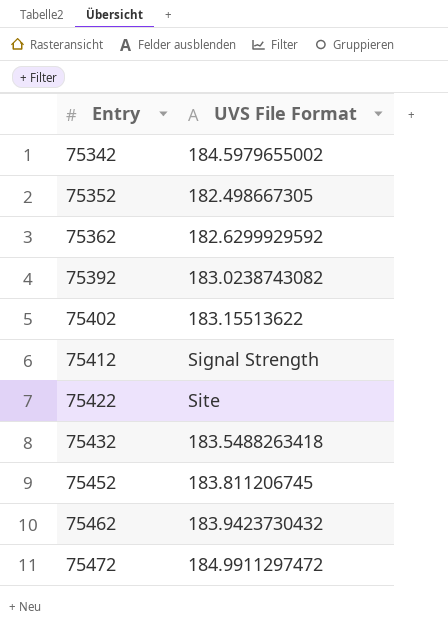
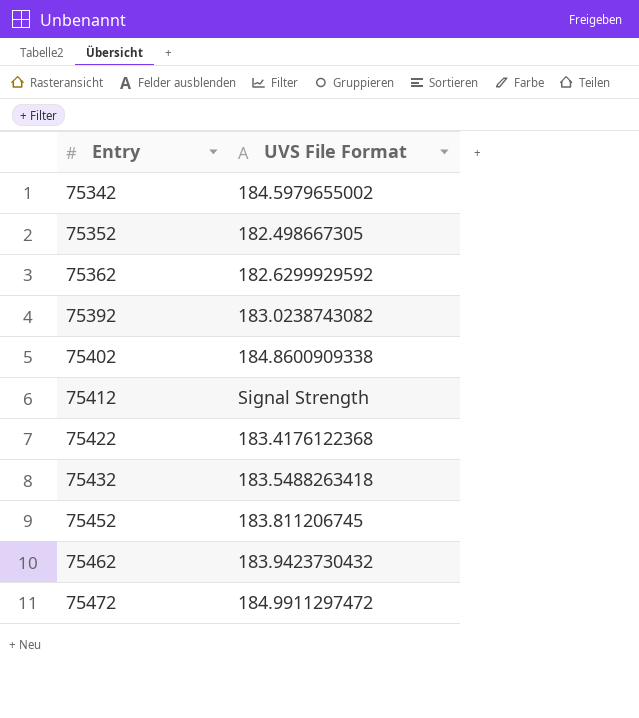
75402 | UVS File Format: 183.15513622 -> 184.8600909338
75422 | UVS File Format: Site -> 183.4176122368

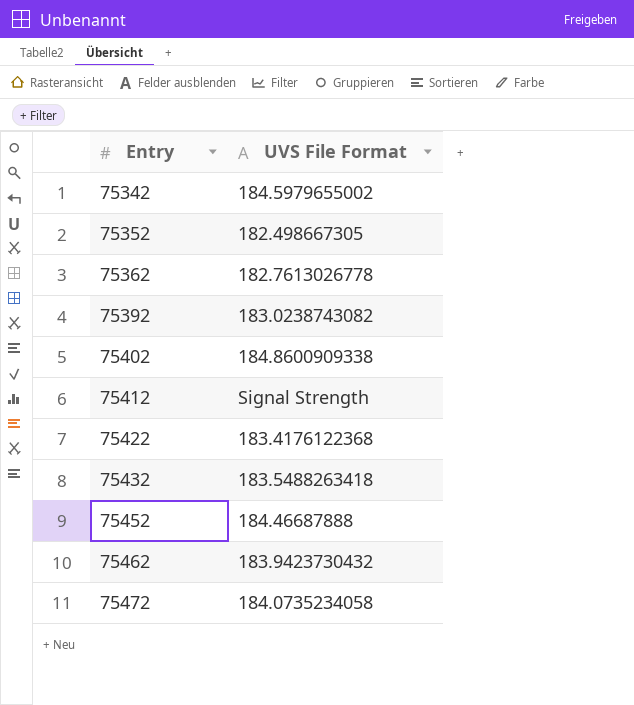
75362 | UVS File Format: 182.6299929592 -> 182.7613026778
75452 | UVS File Format: 183.811206745 -> 184.46687888
75472 | UVS File Format: 184.9911297472 -> 184.0735234058

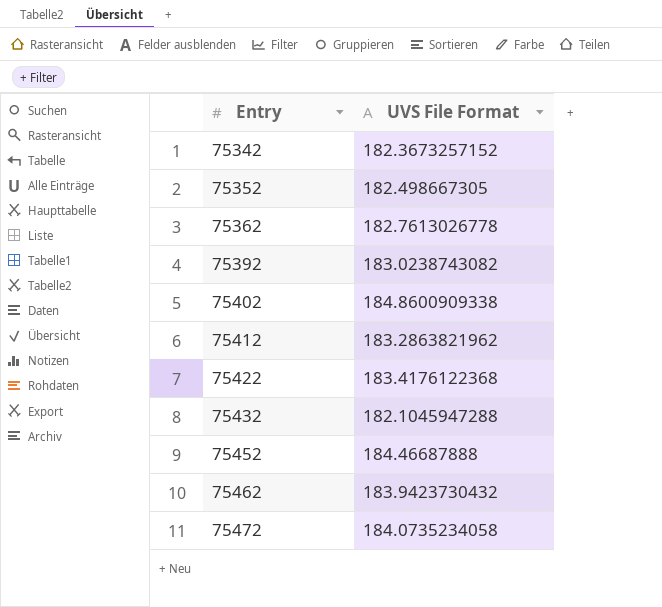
75342 | UVS File Format: 184.5979655002 -> 182.3673257152
75412 | UVS File Format: Signal Strength -> 183.2863821962
75432 | UVS File Format: 183.5488263418 -> 182.1045947288

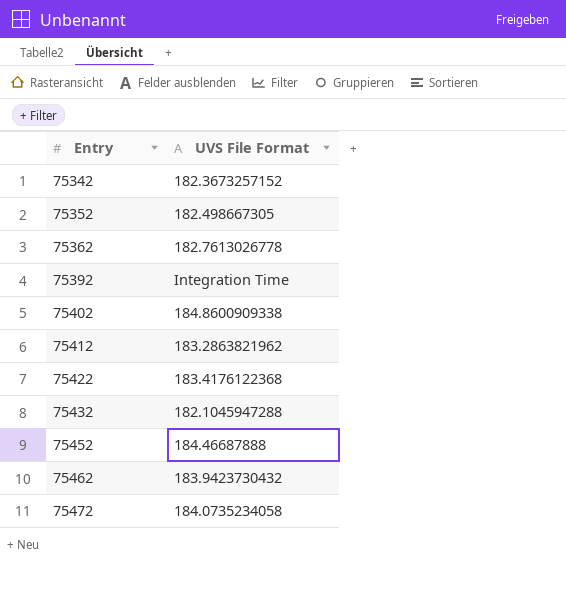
75392 | UVS File Format: 183.0238743082 -> Integration Time

